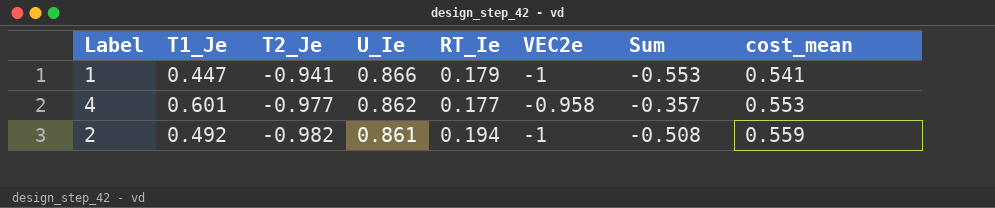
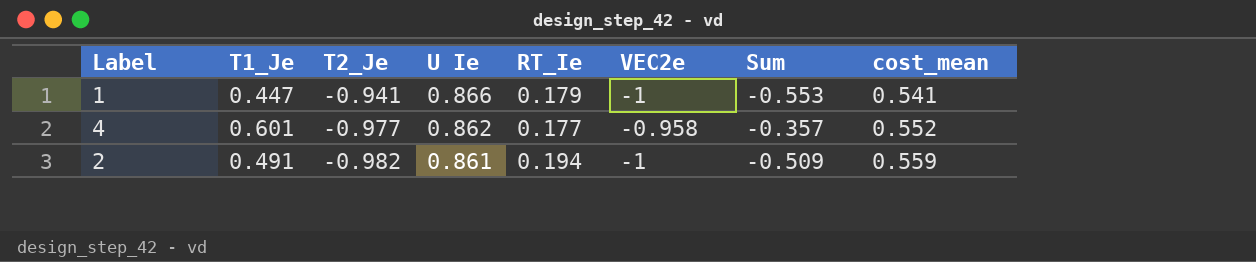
column name: U_Ie -> U Ie
4 | cost_mean: 0.553 -> 0.552
2 | T1_Je: 0.492 -> 0.491
2 | Sum: -0.508 -> -0.509

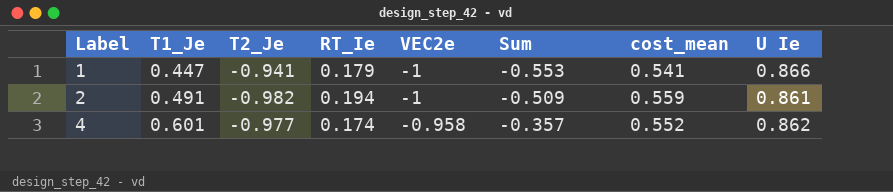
row order: T2_Je descending -> Label ascending
column U Ie | position: 4 -> 8
4 | RT_Ie: 0.177 -> 0.174

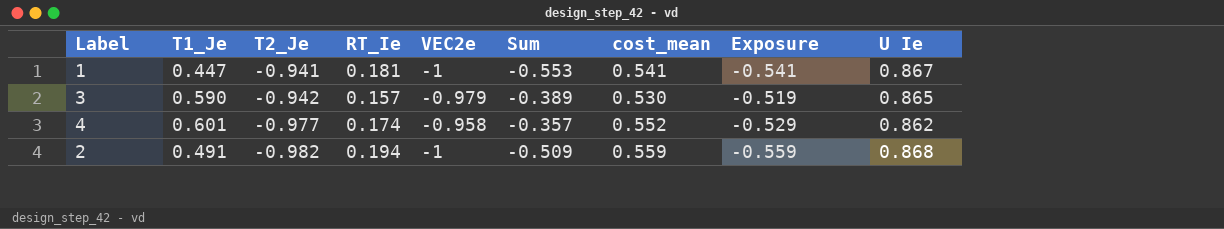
row order: Label ascending -> T2_Je descending
column Exposure | formula: none -> [VEC2e] * [cost_mean]
1 | RT_Ie: 0.179 -> 0.181
1 | U Ie: 0.866 -> 0.867
row 3: none -> 0.590 | -0.942 | 0.157 | -0.979 | -0.389 | 0.530 | -0.519 | 0.865
2 | U Ie: 0.861 -> 0.868

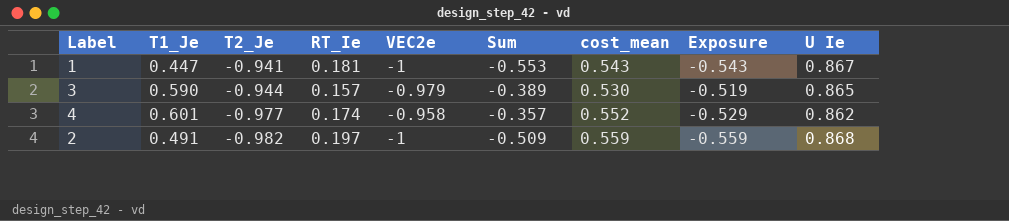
1 | cost_mean: 0.541 -> 0.543
1 | Exposure: -0.541 -> -0.543
3 | T2_Je: -0.942 -> -0.944
2 | RT_Ie: 0.194 -> 0.197

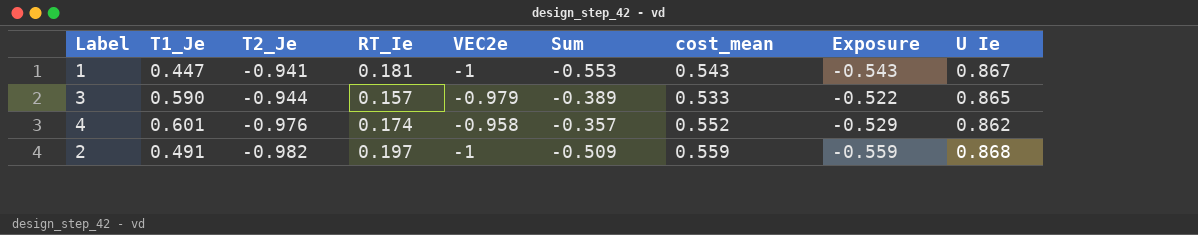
3 | cost_mean: 0.530 -> 0.533
3 | Exposure: -0.519 -> -0.522
4 | T2_Je: -0.977 -> -0.976

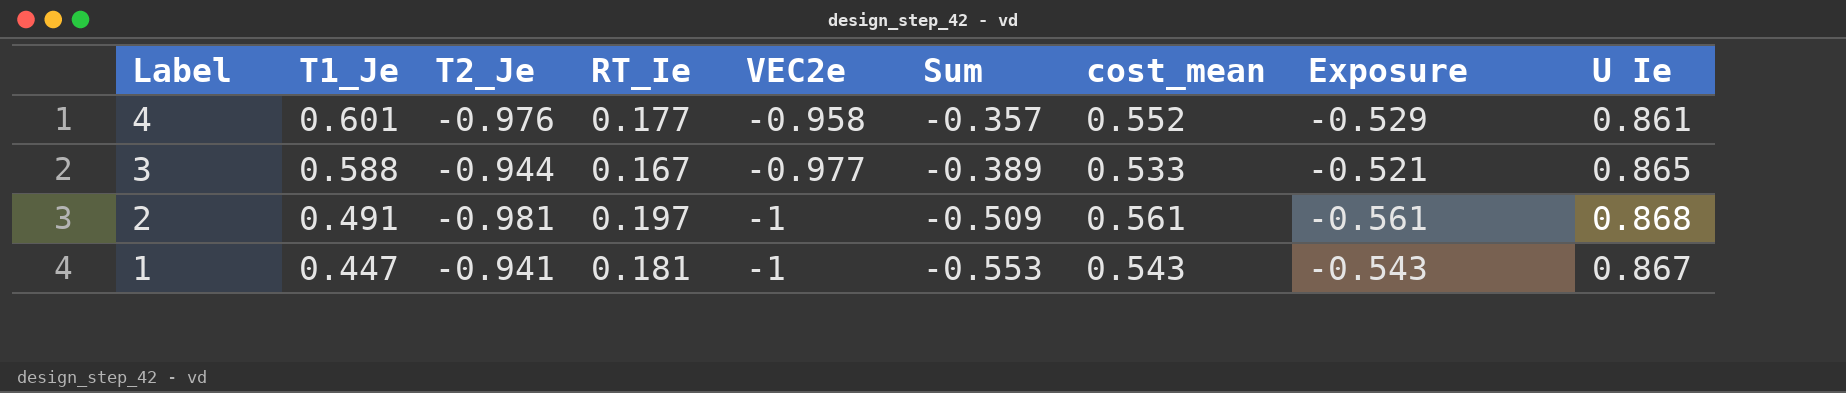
row order: T2_Je descending -> Label descending
4 | RT_Ie: 0.174 -> 0.177
4 | U Ie: 0.862 -> 0.861
3 | T1_Je: 0.590 -> 0.588
3 | RT_Ie: 0.157 -> 0.167
3 | VEC2e: -0.979 -> -0.977
3 | Exposure: -0.522 -> -0.521
2 | T2_Je: -0.982 -> -0.981
2 | cost_mean: 0.559 -> 0.561
2 | Exposure: -0.559 -> -0.561

